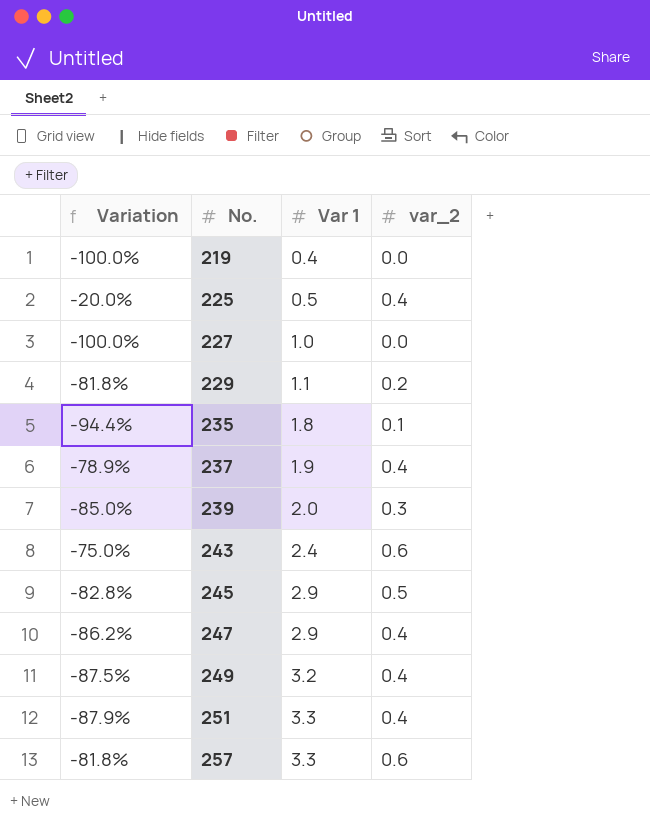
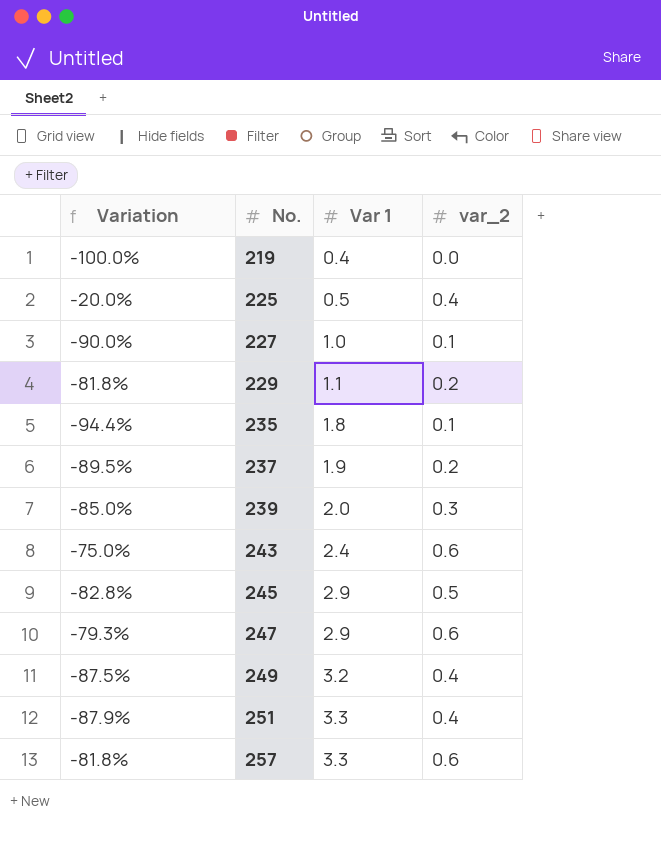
227 | Variation: -100.0% -> -90.0%
227 | var_2: 0.0 -> 0.1
237 | Variation: -78.9% -> -89.5%
237 | var_2: 0.4 -> 0.2
247 | Variation: -86.2% -> -79.3%
247 | var_2: 0.4 -> 0.6

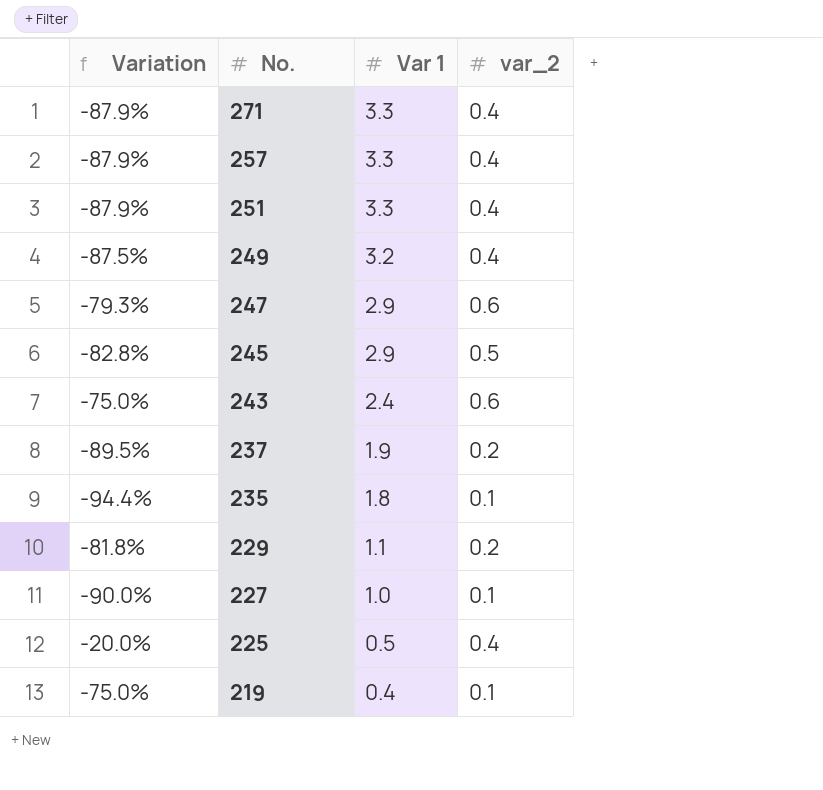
row order: No. ascending -> No. descending
row 239: -85.0% | 2.0 | 0.3 -> none
row 271: none -> -87.9% | 3.3 | 0.4
257 | Variation: -81.8% -> -87.9%
257 | var_2: 0.6 -> 0.4
219 | Variation: -100.0% -> -75.0%
219 | var_2: 0.0 -> 0.1

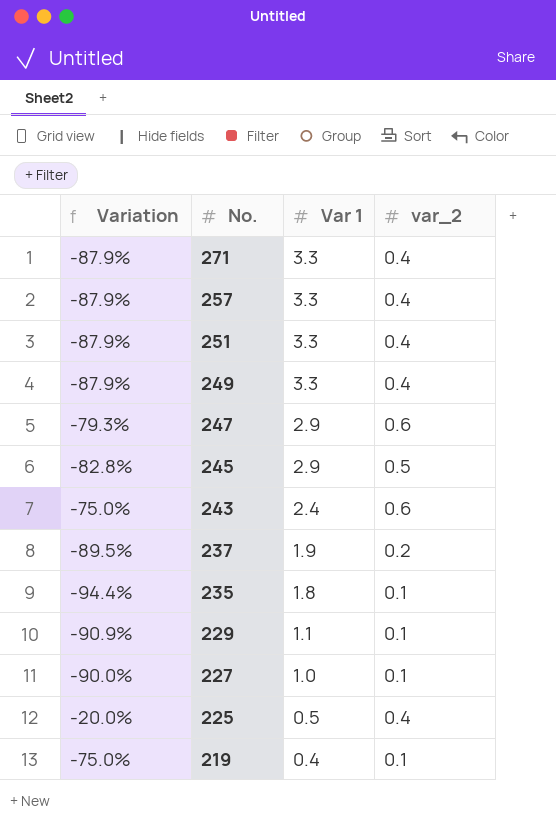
249 | Variation: -87.5% -> -87.9%
249 | Var 1: 3.2 -> 3.3
229 | Variation: -81.8% -> -90.9%
229 | var_2: 0.2 -> 0.1

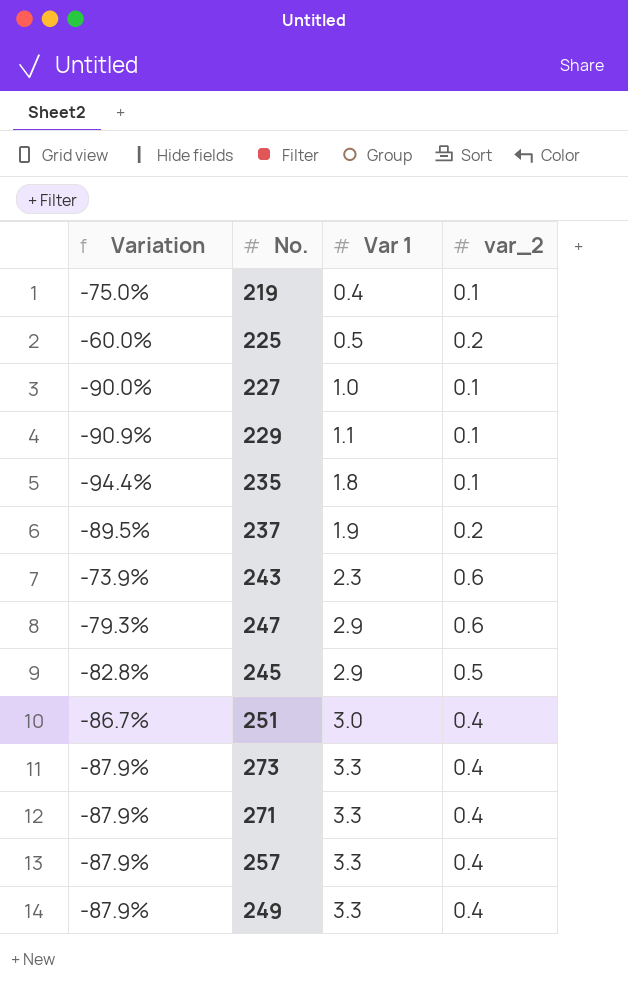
row order: No. descending -> Var 1 ascending
225 | Variation: -20.0% -> -60.0%
225 | var_2: 0.4 -> 0.2
243 | Variation: -75.0% -> -73.9%
243 | Var 1: 2.4 -> 2.3
251 | Variation: -87.9% -> -86.7%
251 | Var 1: 3.3 -> 3.0
row 273: none -> -87.9% | 3.3 | 0.4

